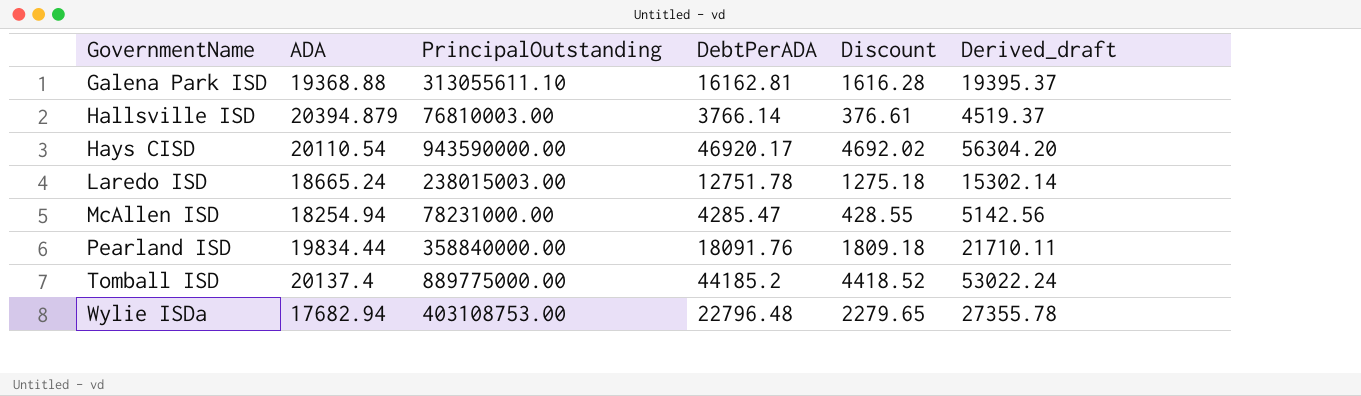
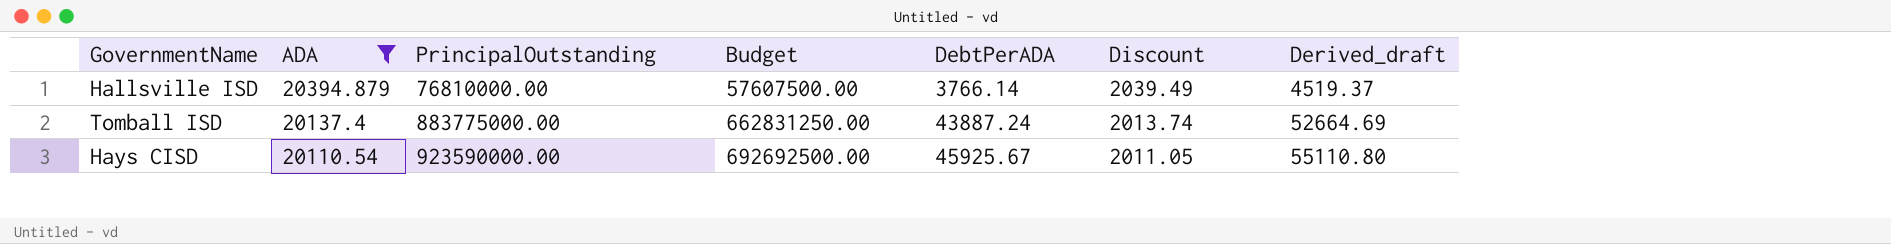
filter: none -> ADA >= 20110.54
row order: GovernmentName ascending -> ADA descending
column Budget | formula: none -> [PrincipalOutstanding] * 0.75
column Discount | formula: [DebtPerADA] * 0.1 -> [ADA] * 0.1
Hallsville ISD | PrincipalOutstanding: 76810003.00 -> 76810000.00
Tomball ISD | PrincipalOutstanding: 889775000.00 -> 883775000.00
Tomball ISD | DebtPerADA: 44185.2 -> 43887.24
Tomball ISD | Derived_draft: 53022.24 -> 52664.69
Hays CISD | PrincipalOutstanding: 943590000.00 -> 923590000.00
Hays CISD | DebtPerADA: 46920.17 -> 45925.67
Hays CISD | Derived_draft: 56304.20 -> 55110.80

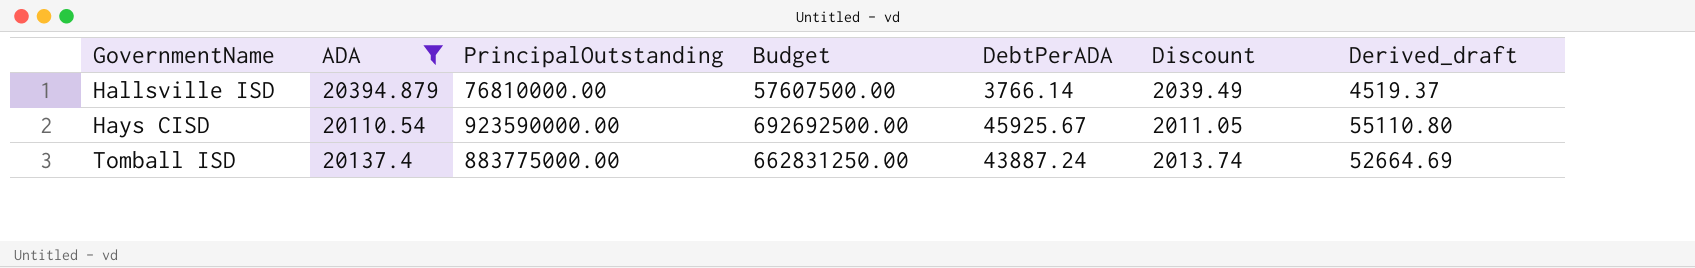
row order: ADA descending -> GovernmentName ascending

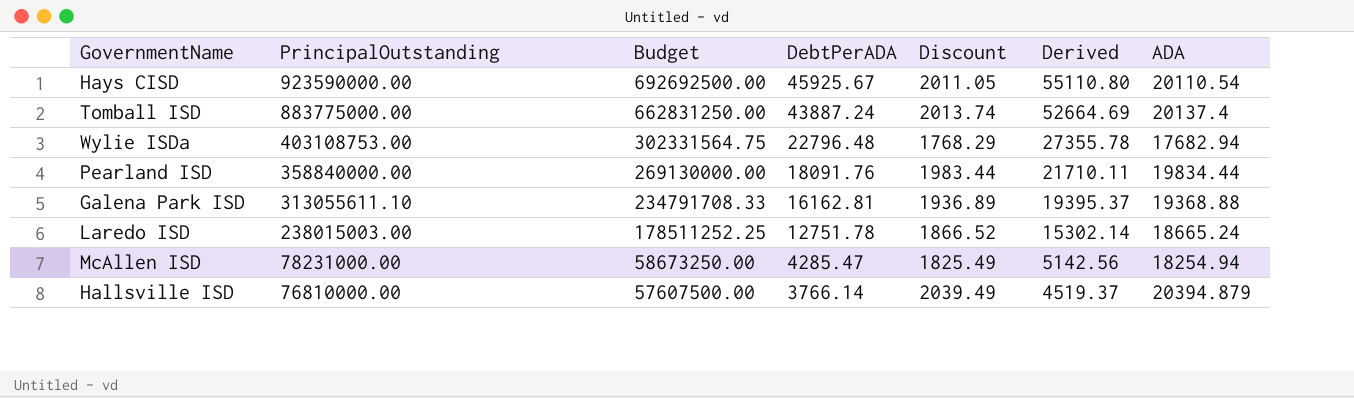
filter: ADA >= 20110.54 -> none
row order: GovernmentName ascending -> PrincipalOutstanding descending
column name: Derived_draft -> Derived
column ADA | position: 2 -> 7

